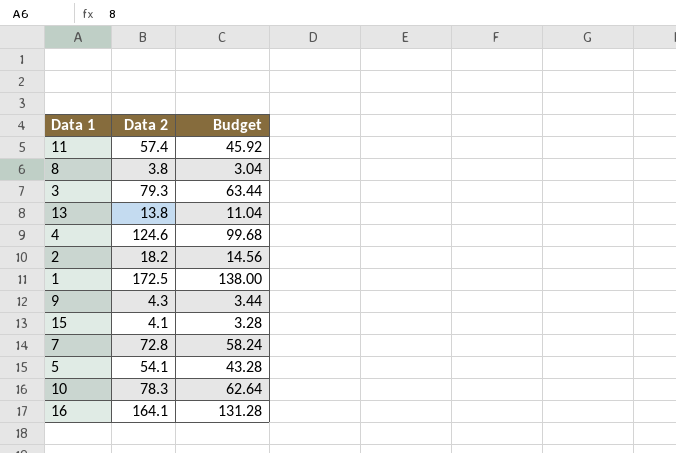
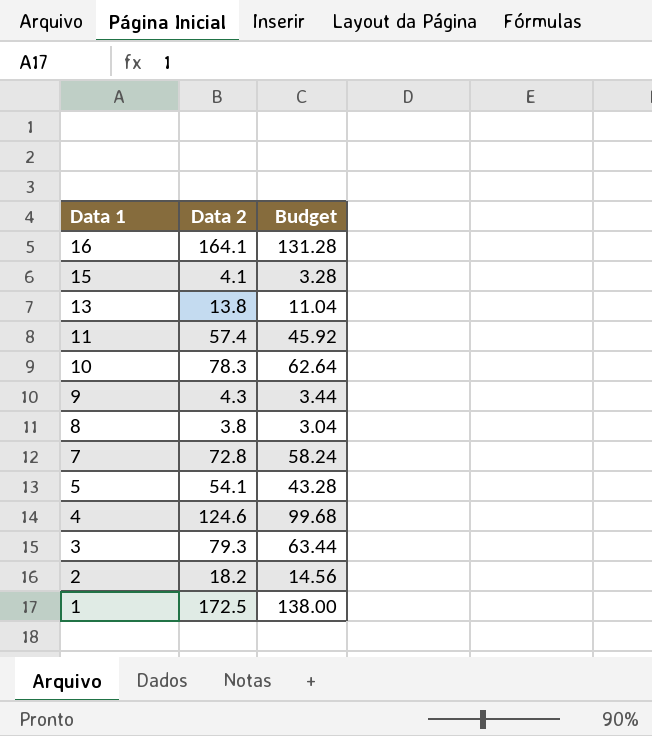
row order: none -> Data 1 descending

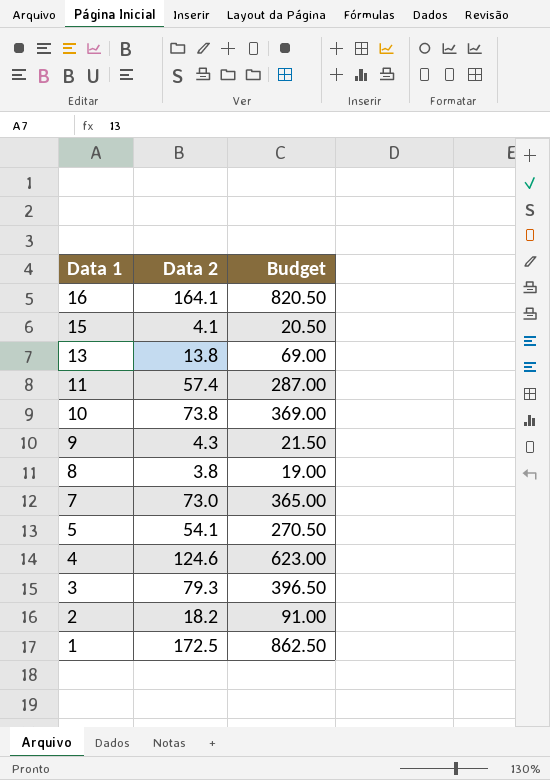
column Budget | formula: [Data 2] * 0.8 -> [Data 2] * 5
10 | Data 2: 78.3 -> 73.8
7 | Data 2: 72.8 -> 73.0

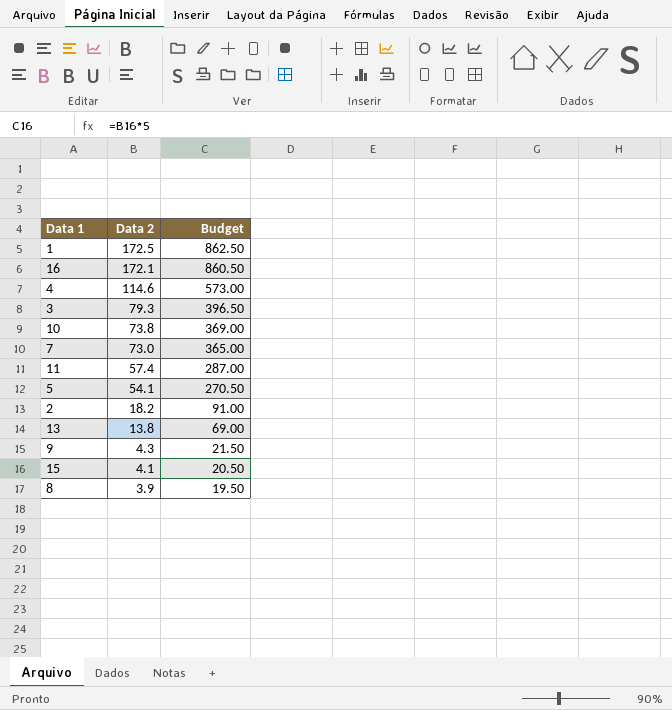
row order: Data 1 descending -> Data 2 descending
16 | Data 2: 164.1 -> 172.1
16 | Budget: 820.50 -> 860.50
4 | Data 2: 124.6 -> 114.6
4 | Budget: 623.00 -> 573.00
8 | Data 2: 3.8 -> 3.9
8 | Budget: 19.00 -> 19.50

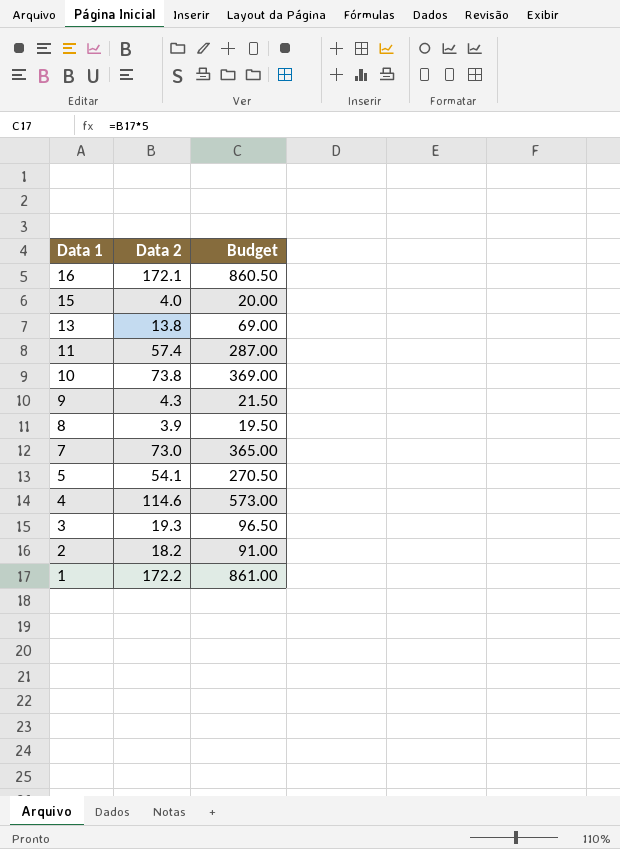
row order: Data 2 descending -> Data 1 descending
15 | Data 2: 4.1 -> 4.0
15 | Budget: 20.50 -> 20.00
3 | Data 2: 79.3 -> 19.3
3 | Budget: 396.50 -> 96.50
1 | Data 2: 172.5 -> 172.2
1 | Budget: 862.50 -> 861.00

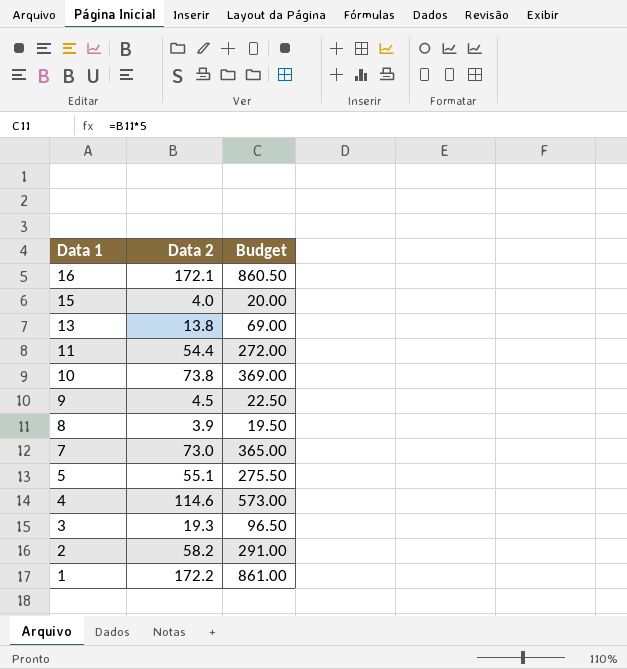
11 | Data 2: 57.4 -> 54.4
11 | Budget: 287.00 -> 272.00
9 | Data 2: 4.3 -> 4.5
9 | Budget: 21.50 -> 22.50
5 | Data 2: 54.1 -> 55.1
5 | Budget: 270.50 -> 275.50
2 | Data 2: 18.2 -> 58.2
2 | Budget: 91.00 -> 291.00

